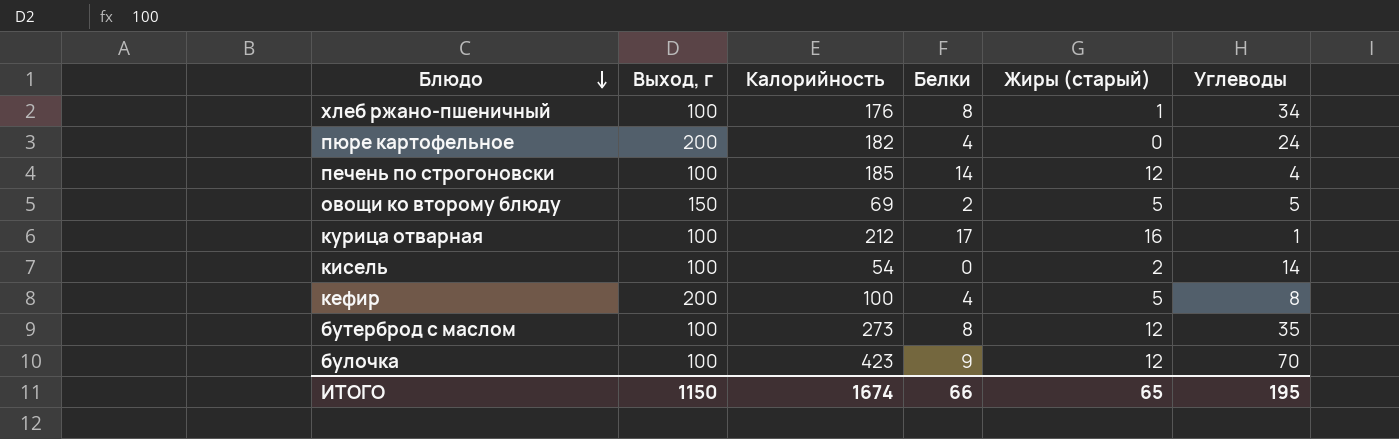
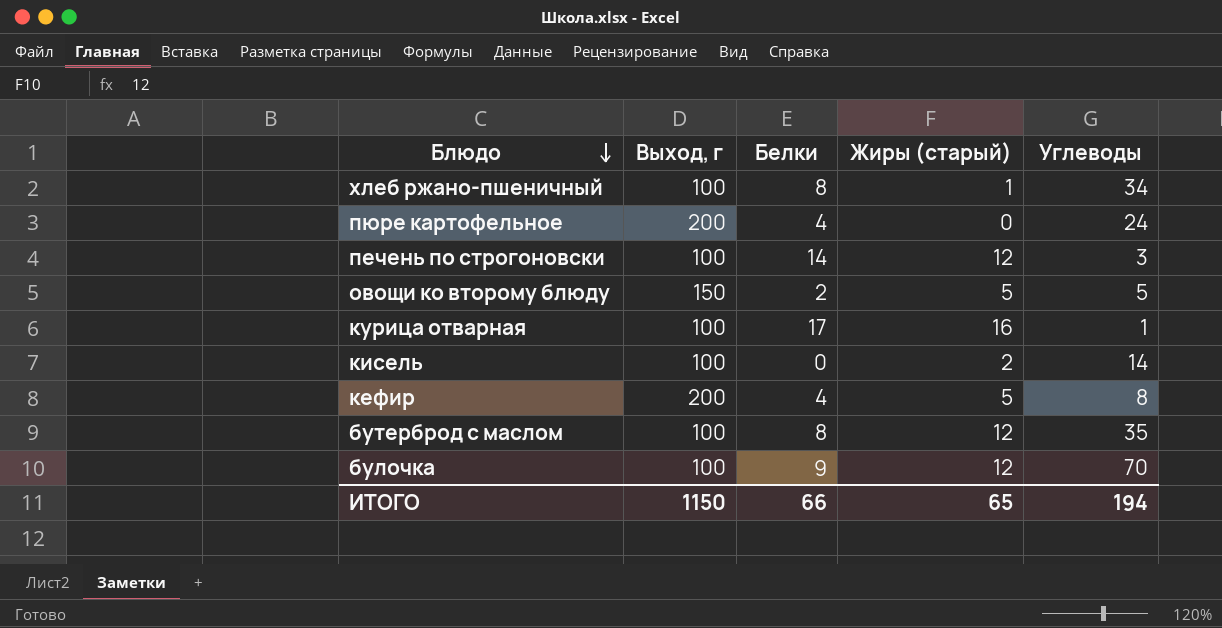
column Калорийность | position: 3 -> none
печень по строгоновски | Углеводы: 4 -> 3
ИТОГО | Углеводы: 195 -> 194

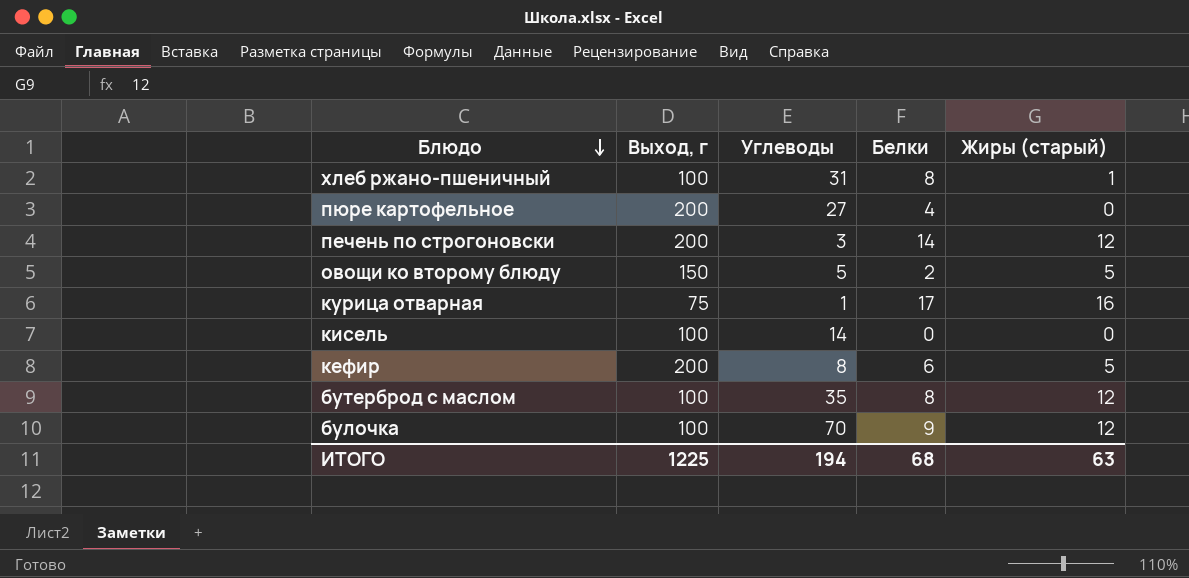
column Углеводы | position: 5 -> 3
хлеб ржано-пшеничный | Углеводы: 34 -> 31
пюре картофельное | Углеводы: 24 -> 27
печень по строгоновски | Выход, г: 100 -> 200
курица отварная | Выход, г: 100 -> 75
кисель | Жиры (старый): 2 -> 0
кефир | Белки: 4 -> 6
ИТОГО | Выход, г: 1150 -> 1225
ИТОГО | Белки: 66 -> 68
ИТОГО | Жиры (старый): 65 -> 63

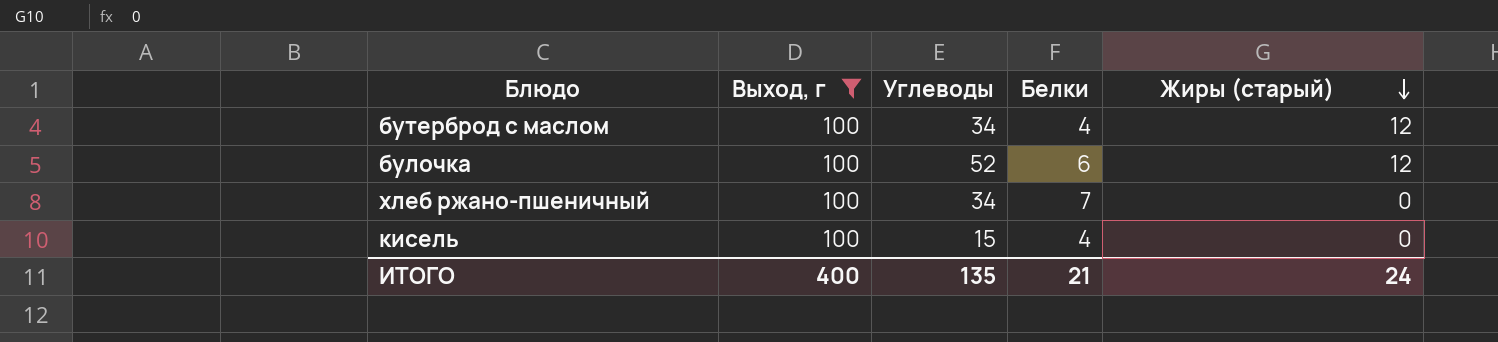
filter: none -> Выход, г = 100
row order: Блюдо descending -> Жиры (старый) descending
бутерброд с маслом | Углеводы: 35 -> 34
бутерброд с маслом | Белки: 8 -> 4
булочка | Углеводы: 70 -> 52
булочка | Белки: 9 -> 6
хлеб ржано-пшеничный | Углеводы: 31 -> 34
хлеб ржано-пшеничный | Белки: 8 -> 7
хлеб ржано-пшеничный | Жиры (старый): 1 -> 0
кисель | Углеводы: 14 -> 15
кисель | Белки: 0 -> 4
ИТОГО | Выход, г: 1225 -> 400
ИТОГО | Углеводы: 194 -> 135
ИТОГО | Белки: 68 -> 21
ИТОГО | Жиры (старый): 63 -> 24

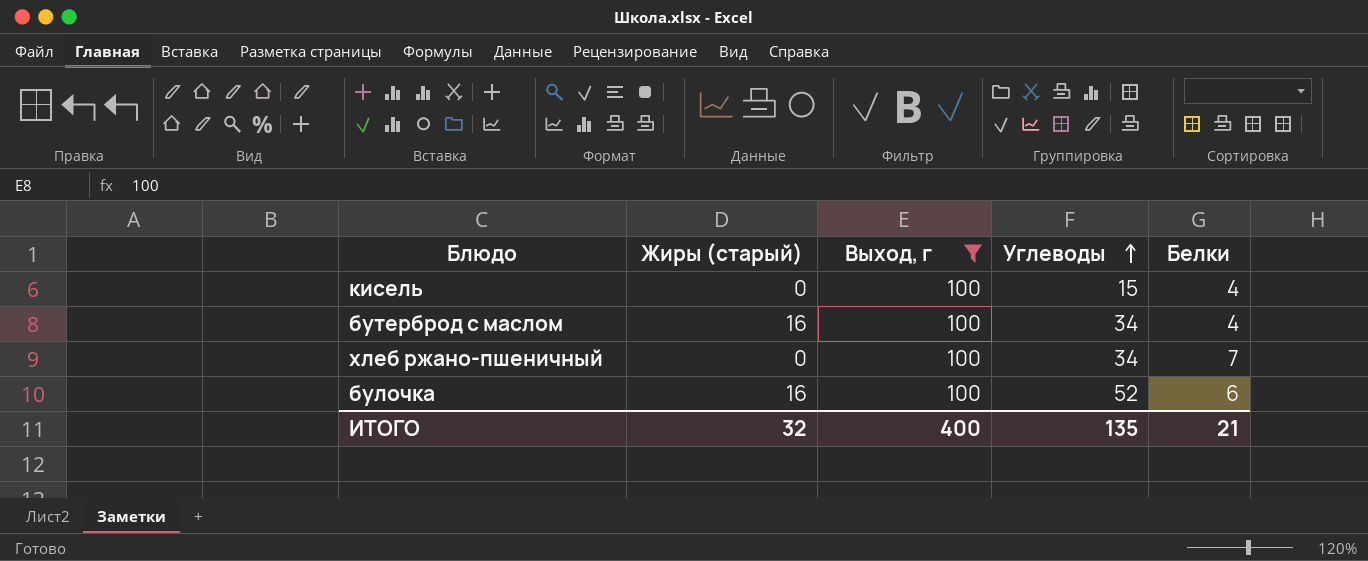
row order: Жиры (старый) descending -> Углеводы ascending
column Жиры (старый) | position: 5 -> 2
бутерброд с маслом | Жиры (старый): 12 -> 16
булочка | Жиры (старый): 12 -> 16
ИТОГО | Жиры (старый): 24 -> 32

